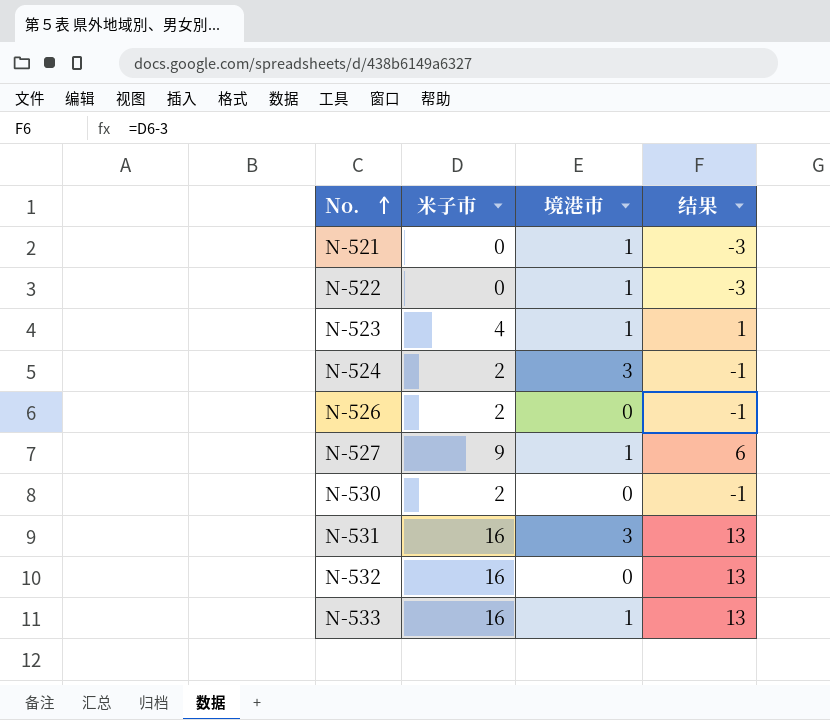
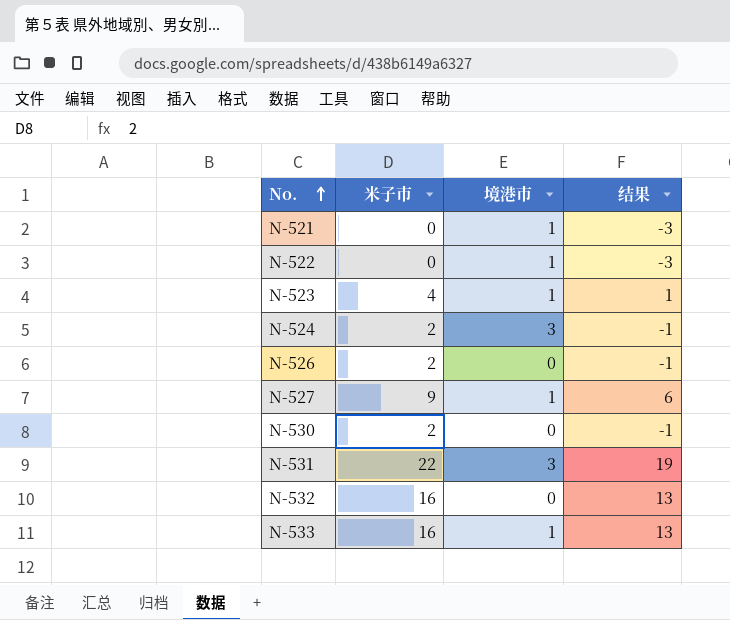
N-531 | 米子市: 16 -> 22
N-531 | 结果: 13 -> 19

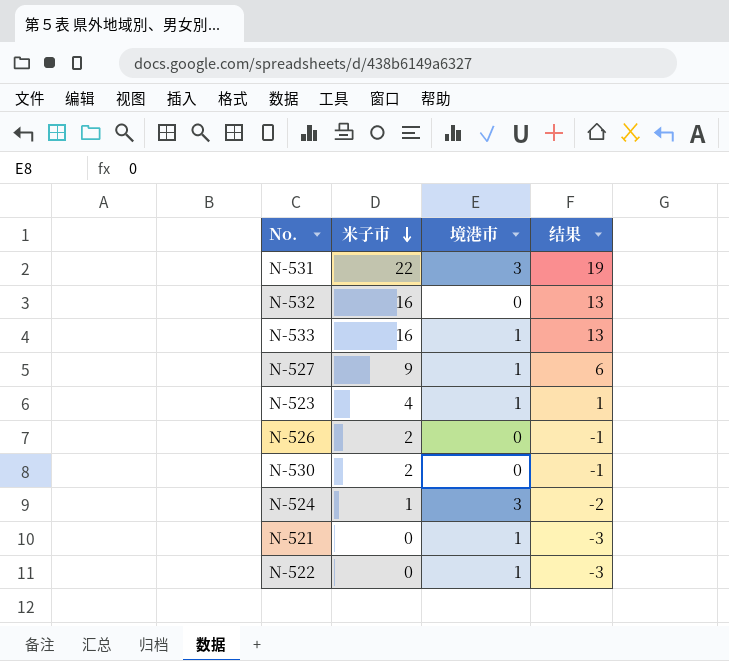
row order: No. ascending -> 米子市 descending
N-524 | 米子市: 2 -> 1
N-524 | 结果: -1 -> -2

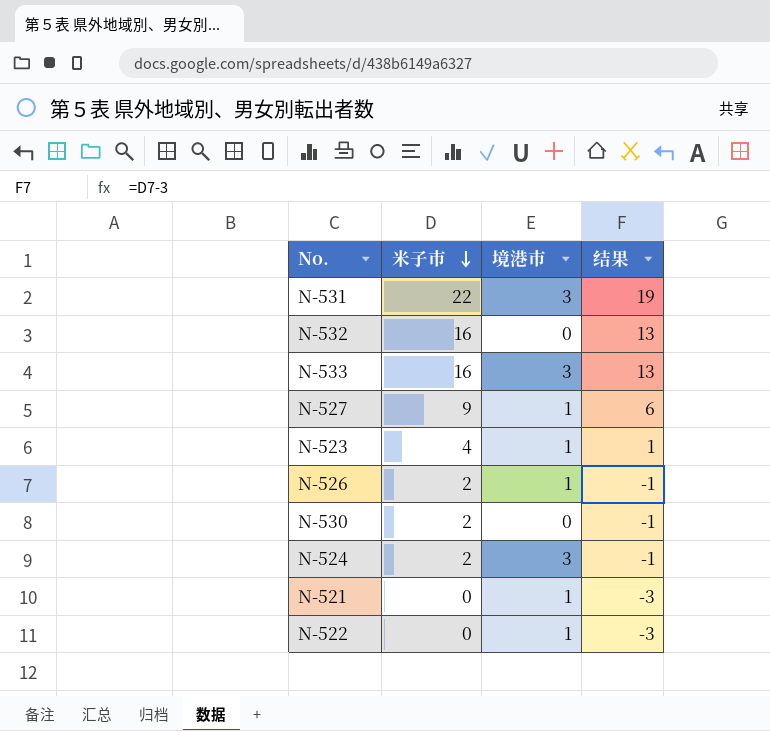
N-533 | 境港市: 1 -> 3
N-526 | 境港市: 0 -> 1
N-524 | 米子市: 1 -> 2
N-524 | 结果: -2 -> -1

